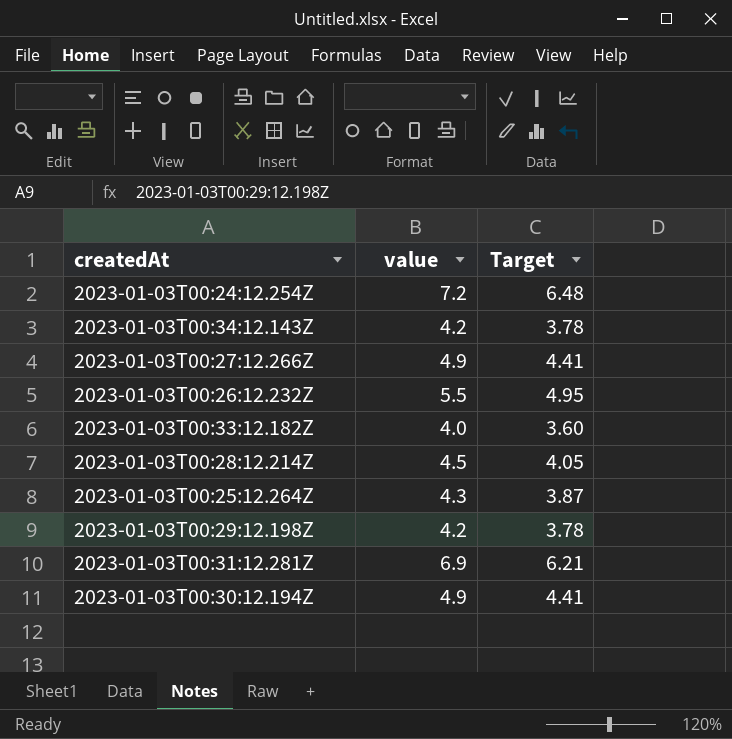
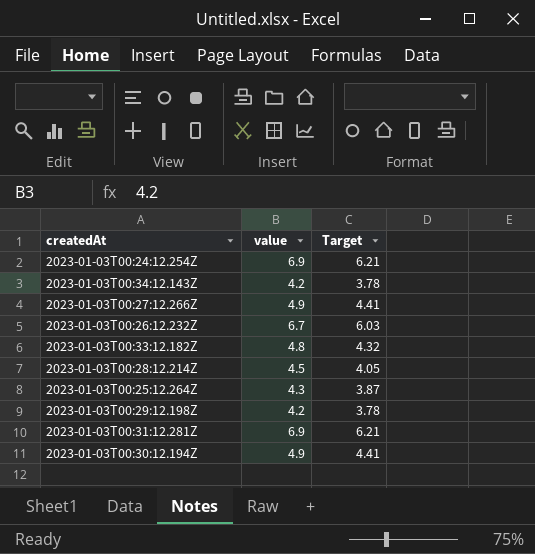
2023-01-03T00:24:12.254Z | value: 7.2 -> 6.9
2023-01-03T00:24:12.254Z | Target: 6.48 -> 6.21
2023-01-03T00:26:12.232Z | value: 5.5 -> 6.7
2023-01-03T00:26:12.232Z | Target: 4.95 -> 6.03
2023-01-03T00:33:12.182Z | value: 4.0 -> 4.8
2023-01-03T00:33:12.182Z | Target: 3.60 -> 4.32

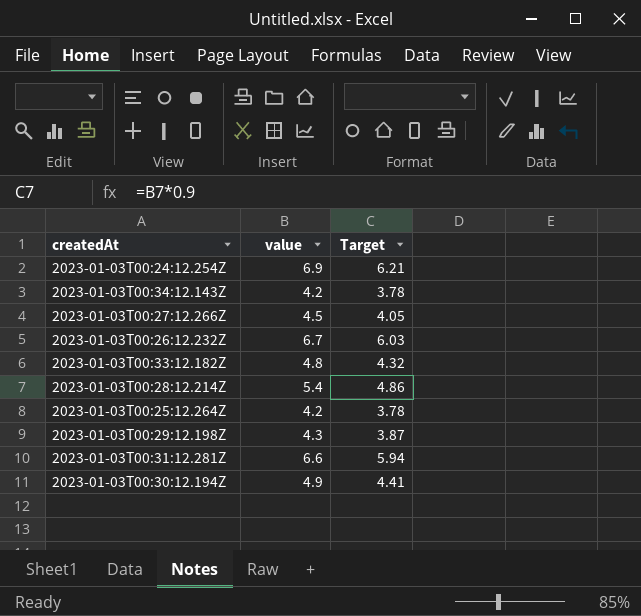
2023-01-03T00:27:12.266Z | value: 4.9 -> 4.5
2023-01-03T00:27:12.266Z | Target: 4.41 -> 4.05
2023-01-03T00:28:12.214Z | value: 4.5 -> 5.4
2023-01-03T00:28:12.214Z | Target: 4.05 -> 4.86
2023-01-03T00:25:12.264Z | value: 4.3 -> 4.2
2023-01-03T00:25:12.264Z | Target: 3.87 -> 3.78
2023-01-03T00:29:12.198Z | value: 4.2 -> 4.3
2023-01-03T00:29:12.198Z | Target: 3.78 -> 3.87
2023-01-03T00:31:12.281Z | value: 6.9 -> 6.6
2023-01-03T00:31:12.281Z | Target: 6.21 -> 5.94

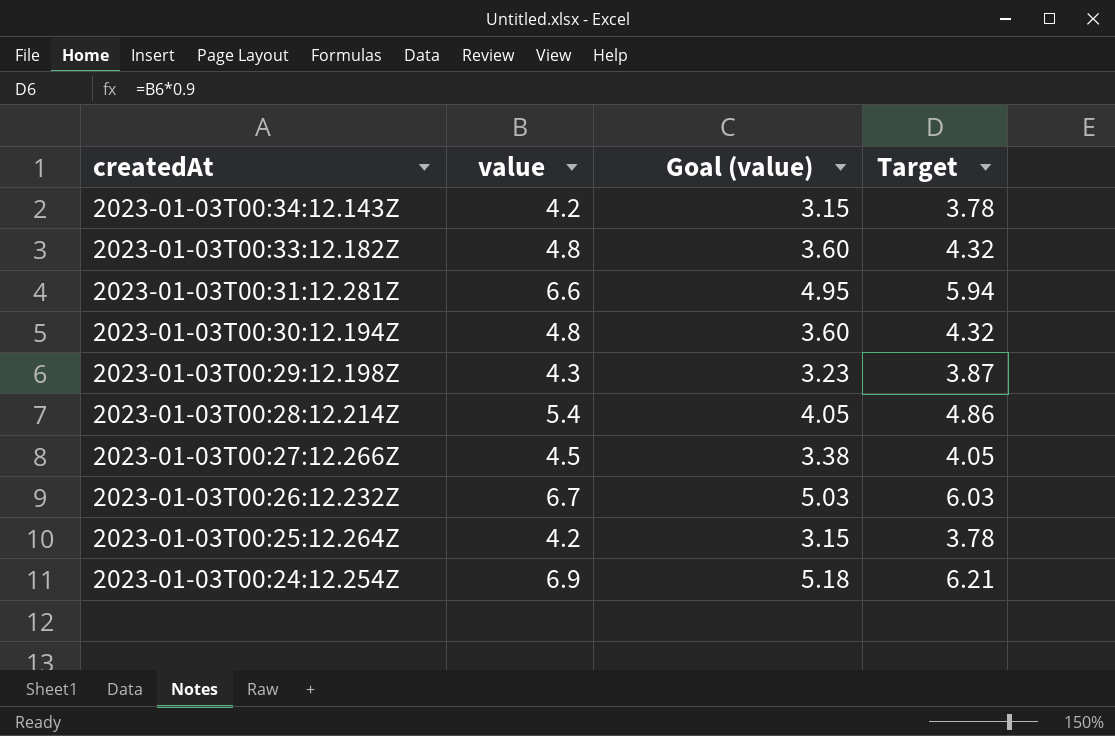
row order: none -> createdAt descending
column Goal (value) | formula: none -> [value] * 0.75
2023-01-03T00:30:12.194Z | value: 4.9 -> 4.8
2023-01-03T00:30:12.194Z | Target: 4.41 -> 4.32

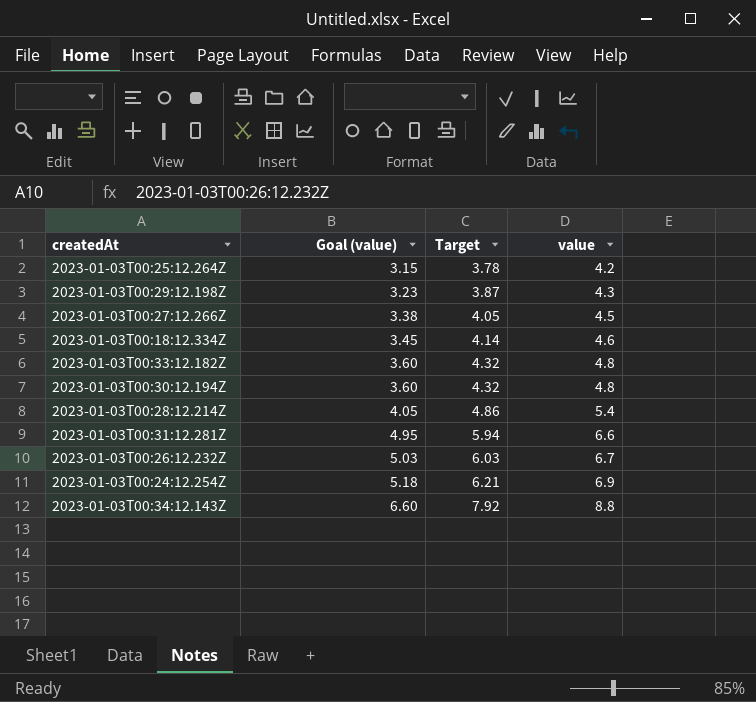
row order: createdAt descending -> Goal (value) ascending
column value | position: 2 -> 4
row 2023-01-03T00:18:12.334Z: none -> 3.45 | 4.14 | 4.6
2023-01-03T00:34:12.143Z | Goal (value): 3.15 -> 6.60
2023-01-03T00:34:12.143Z | Target: 3.78 -> 7.92
2023-01-03T00:34:12.143Z | value: 4.2 -> 8.8

